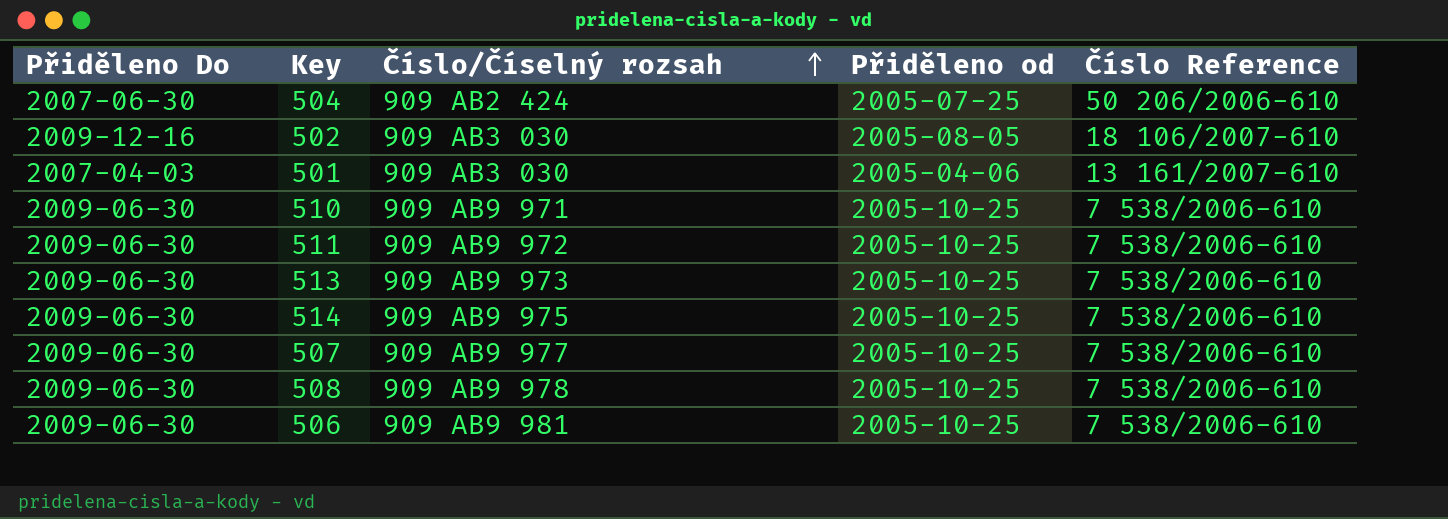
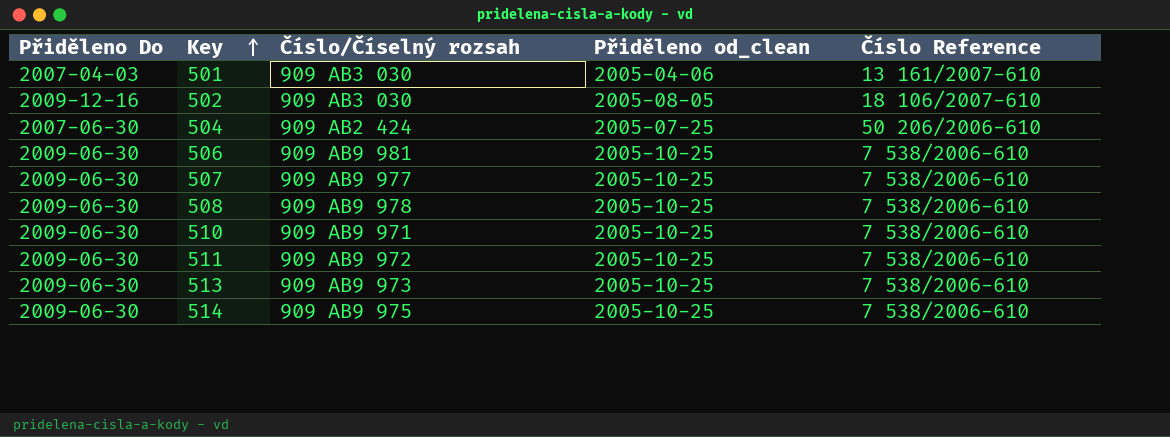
row order: Číslo/Číselný rozsah ascending -> Key ascending
column name: Přiděleno od -> Přiděleno od_clean

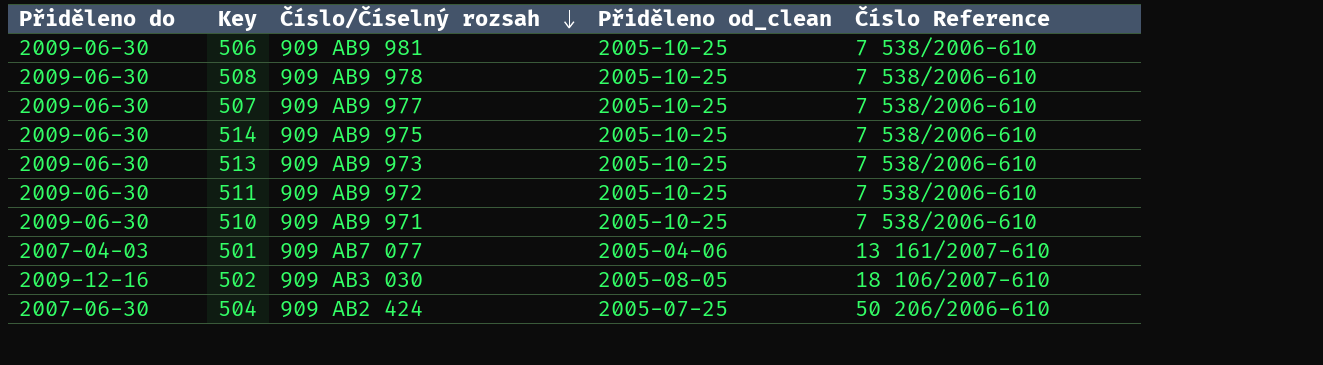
row order: Key ascending -> Číslo/Číselný rozsah descending
column name: Přiděleno Do -> Přiděleno do
501 | Číslo/Číselný rozsah: 909 AB3 030 -> 909 AB7 077

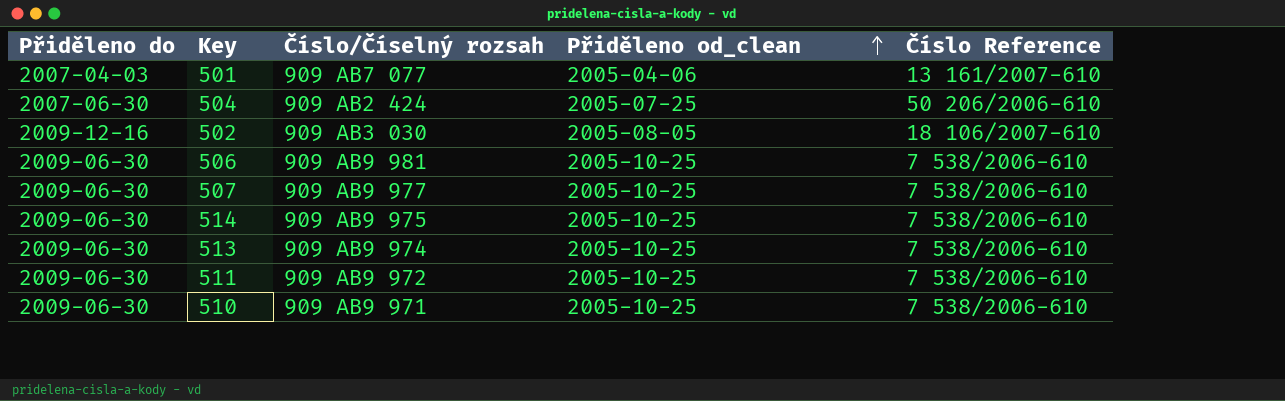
row order: Číslo/Číselný rozsah descending -> Přiděleno od_clean ascending
row 508: 2009-06-30 | 909 AB9 978 | 2005-10-25 | 7 538/2006-610 -> none
513 | Číslo/Číselný rozsah: 909 AB9 973 -> 909 AB9 974

